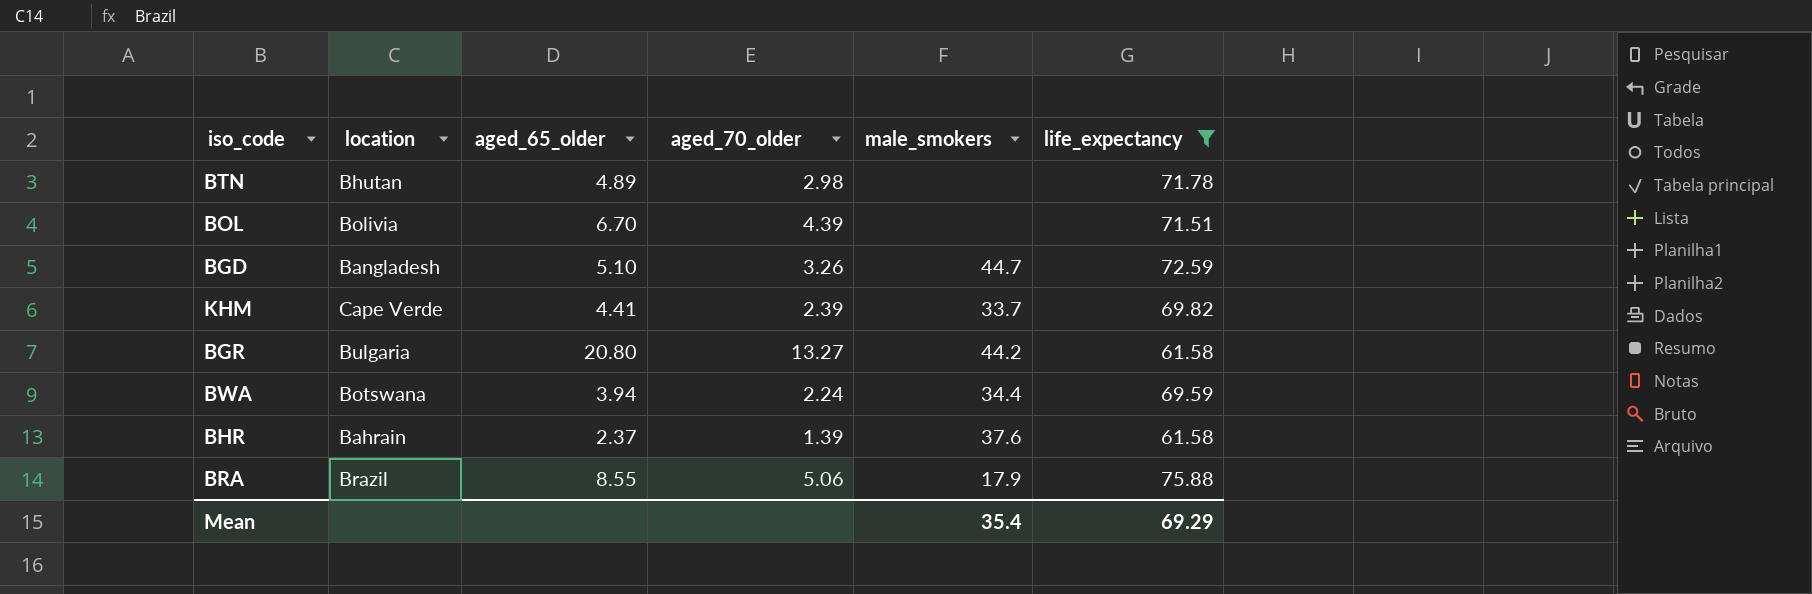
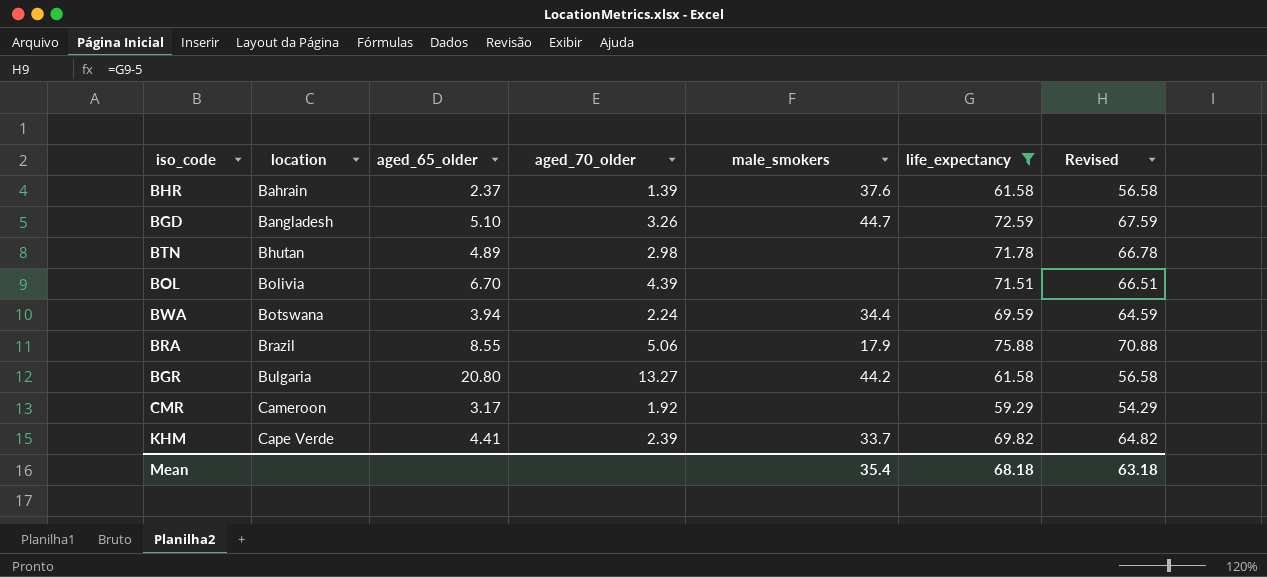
row order: none -> location ascending
column Revised | formula: none -> [life_expectancy] - 5
row CMR: none -> Cameroon | 3.17 | 1.92 | none | 59.29 | 54.29
Mean | life_expectancy: 69.29 -> 68.18

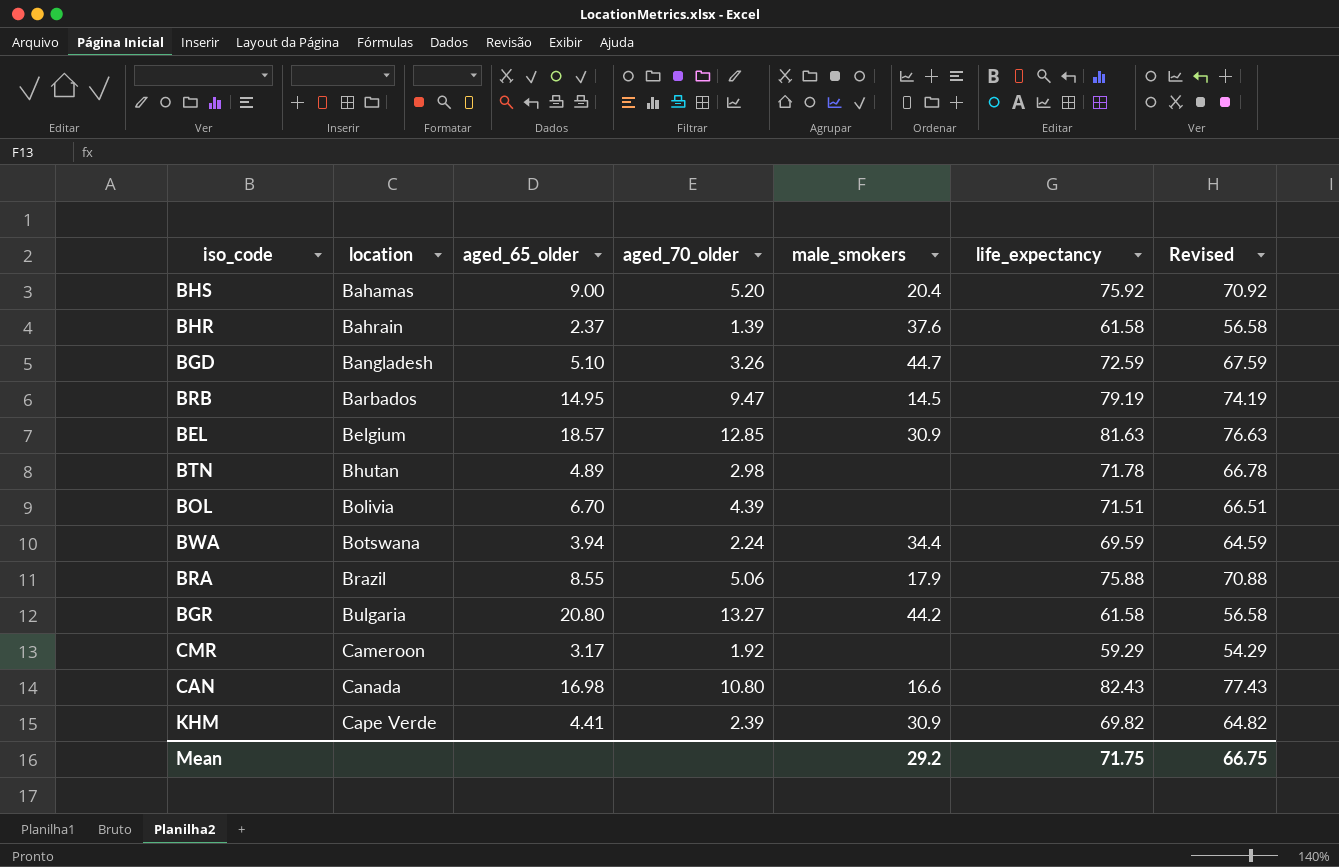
filter: life_expectancy <= 75.88 -> none
KHM | male_smokers: 33.7 -> 30.9
Mean | male_smokers: 35.4 -> 29.2
Mean | life_expectancy: 68.18 -> 71.75
Mean | Revised: 63.18 -> 66.75

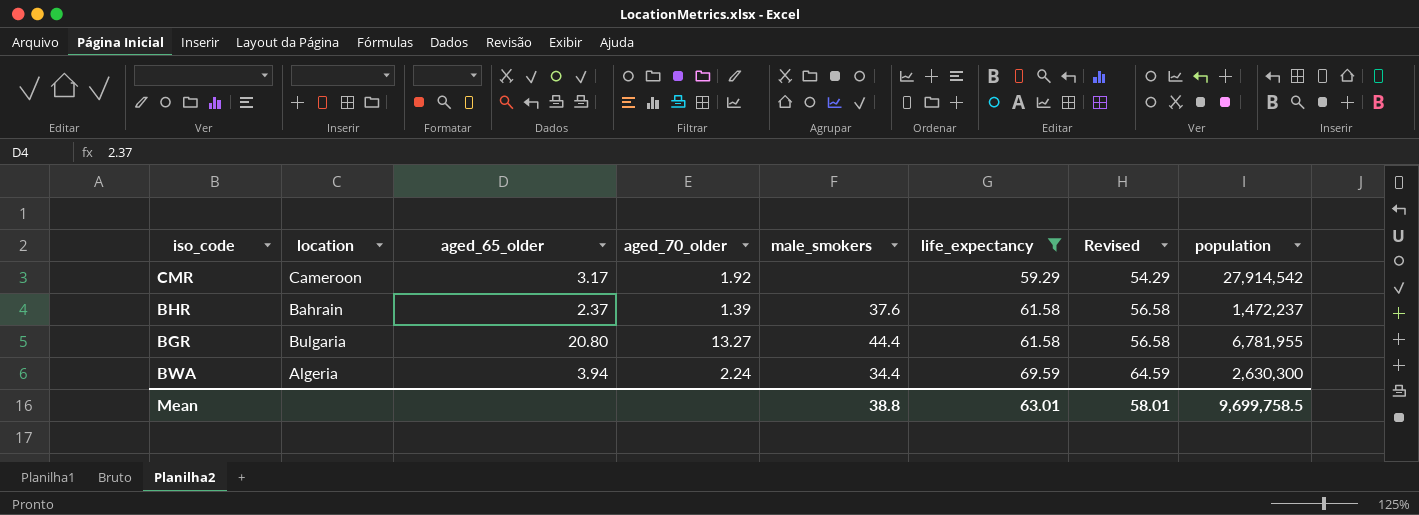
filter: none -> life_expectancy <= 69.59
row order: location ascending -> life_expectancy ascending
column population | position: none -> 8
BGR | male_smokers: 44.2 -> 44.4
BWA | location: Botswana -> Algeria
Mean | male_smokers: 29.2 -> 38.8
Mean | life_expectancy: 71.75 -> 63.01
Mean | Revised: 66.75 -> 58.01

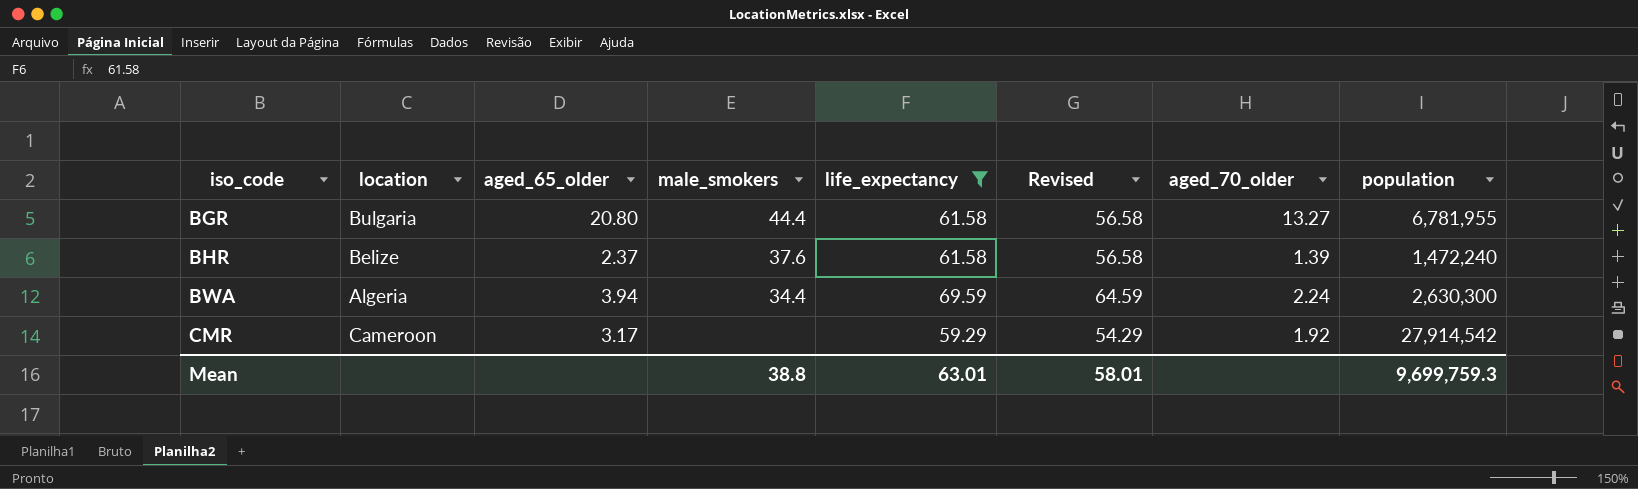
row order: life_expectancy ascending -> iso_code ascending
column aged_70_older | position: 4 -> 7
BHR | location: Bahrain -> Belize
BHR | population: 1,472,237 -> 1,472,240
Mean | population: 9,699,758.5 -> 9,699,759.3

